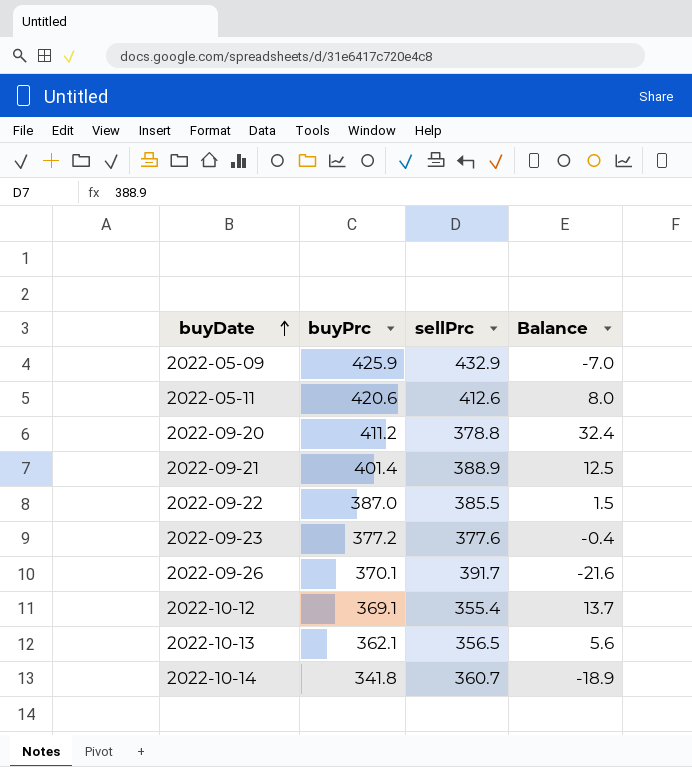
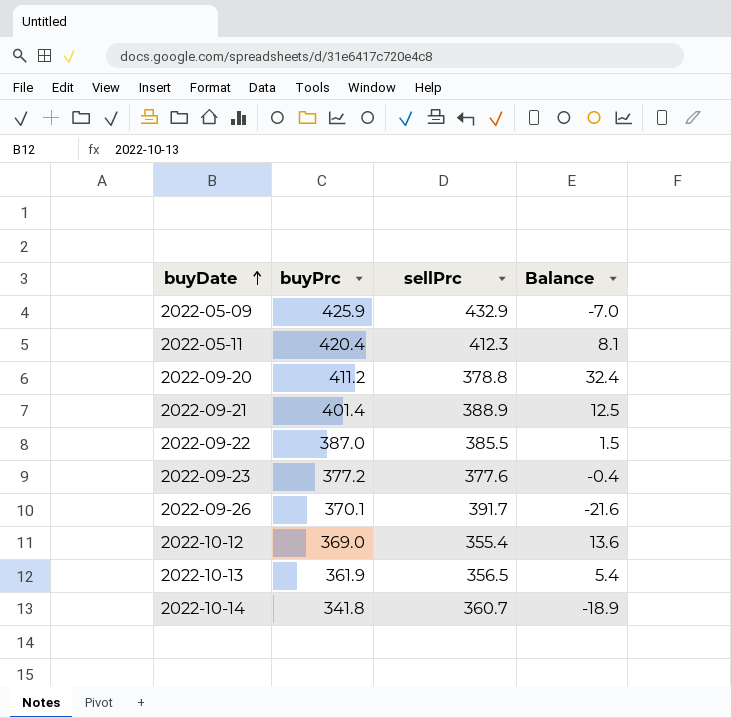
2022-05-11 | buyPrc: 420.6 -> 420.4
2022-05-11 | sellPrc: 412.6 -> 412.3
2022-05-11 | Balance: 8.0 -> 8.1
2022-10-12 | buyPrc: 369.1 -> 369.0
2022-10-12 | Balance: 13.7 -> 13.6
2022-10-13 | buyPrc: 362.1 -> 361.9
2022-10-13 | Balance: 5.6 -> 5.4

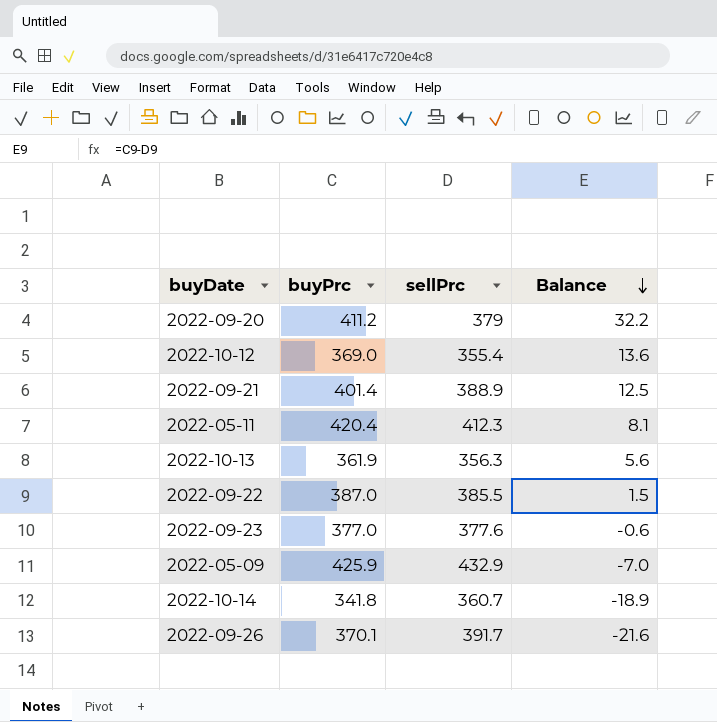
row order: buyDate ascending -> Balance descending
2022-09-20 | sellPrc: 378.8 -> 379
2022-09-20 | Balance: 32.4 -> 32.2
2022-10-13 | sellPrc: 356.5 -> 356.3
2022-10-13 | Balance: 5.4 -> 5.6
2022-09-23 | buyPrc: 377.2 -> 377.0
2022-09-23 | Balance: -0.4 -> -0.6

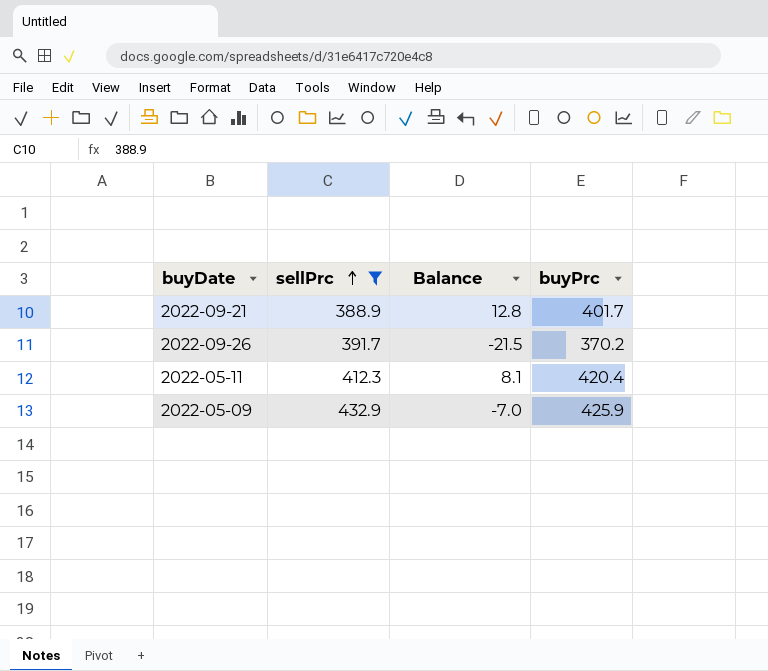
filter: none -> sellPrc >= 388.9
row order: Balance descending -> sellPrc ascending
column buyPrc | position: 2 -> 4
2022-09-21 | Balance: 12.5 -> 12.8
2022-09-21 | buyPrc: 401.4 -> 401.7
2022-09-26 | Balance: -21.6 -> -21.5
2022-09-26 | buyPrc: 370.1 -> 370.2

